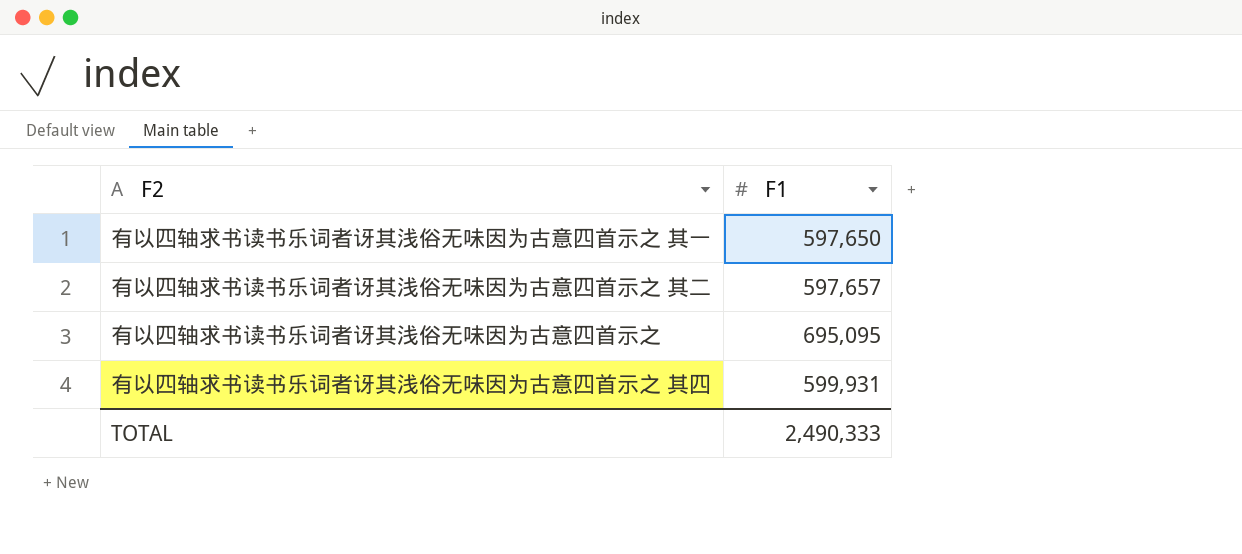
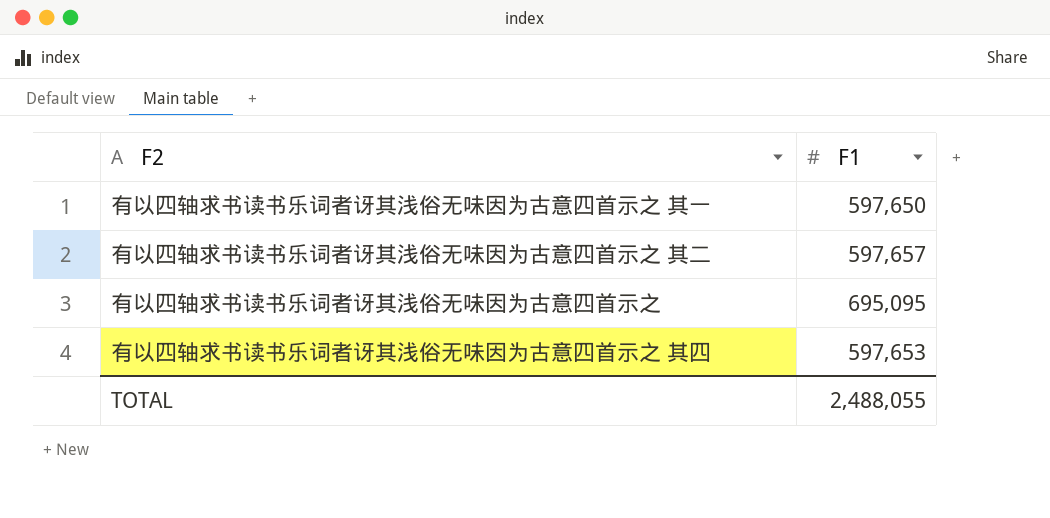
有以四轴求书读书乐词者讶其浅俗无味因为古意四首示之 其四 | F1: 599,931 -> 597,653
TOTAL | F1: 2,490,333 -> 2,488,055

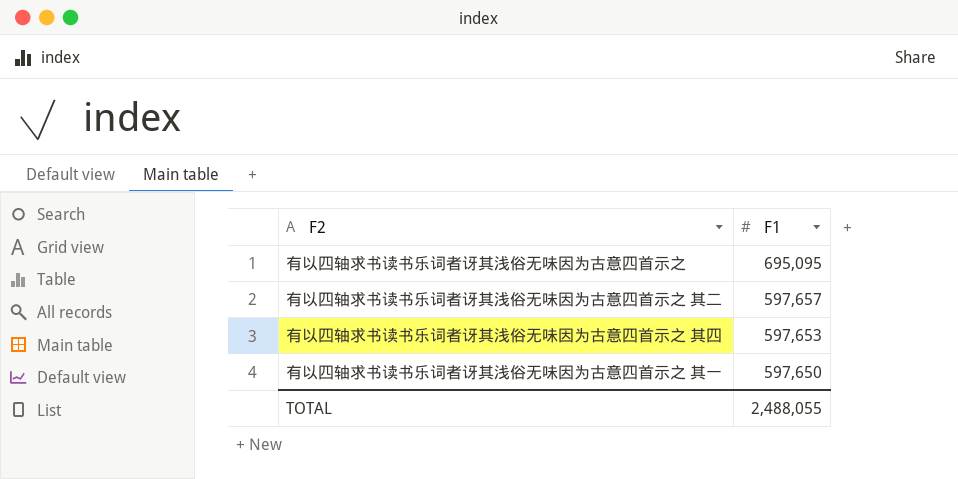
row order: none -> F1 descending

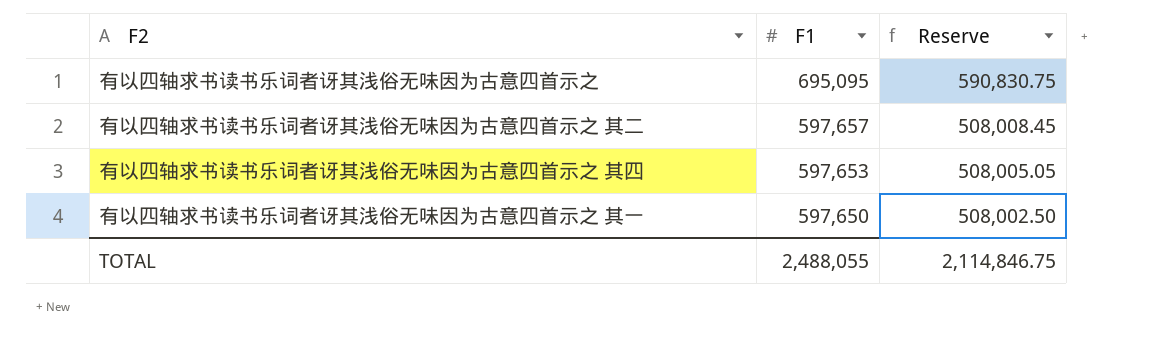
column Reserve | formula: none -> [F1] * 0.85

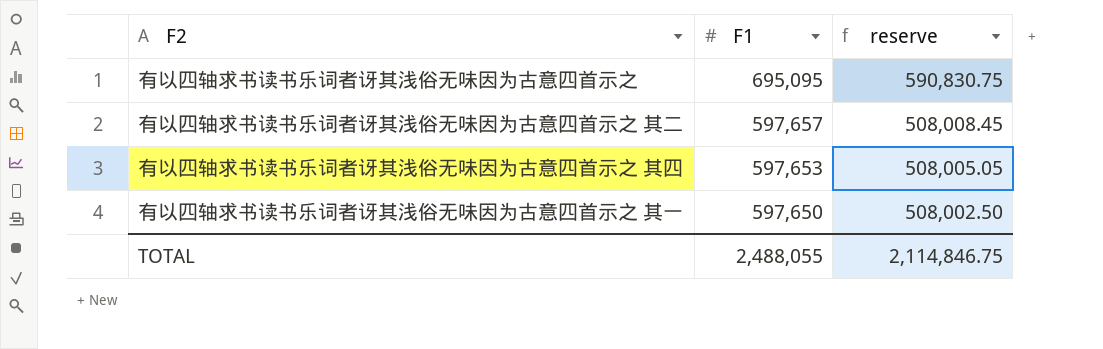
column name: Reserve -> reserve

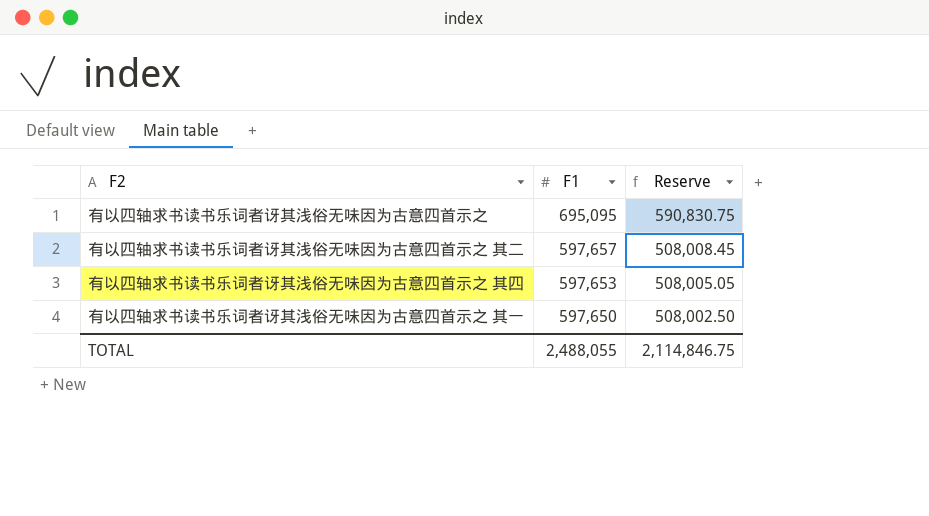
column name: reserve -> Reserve

